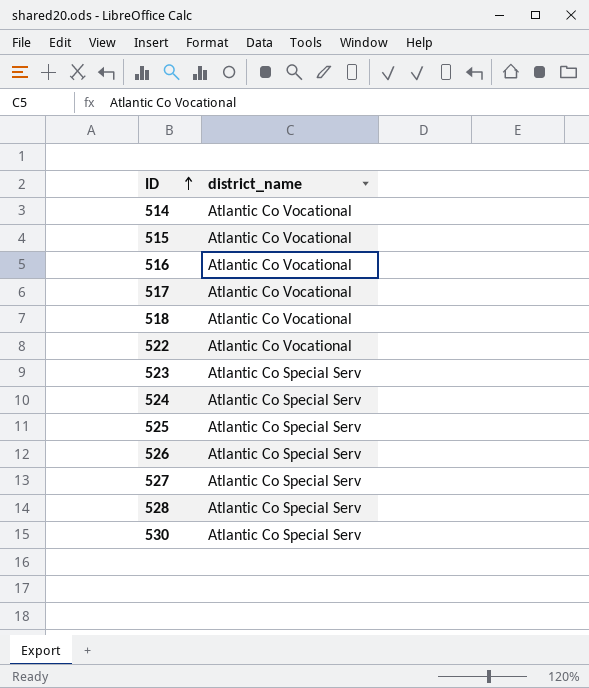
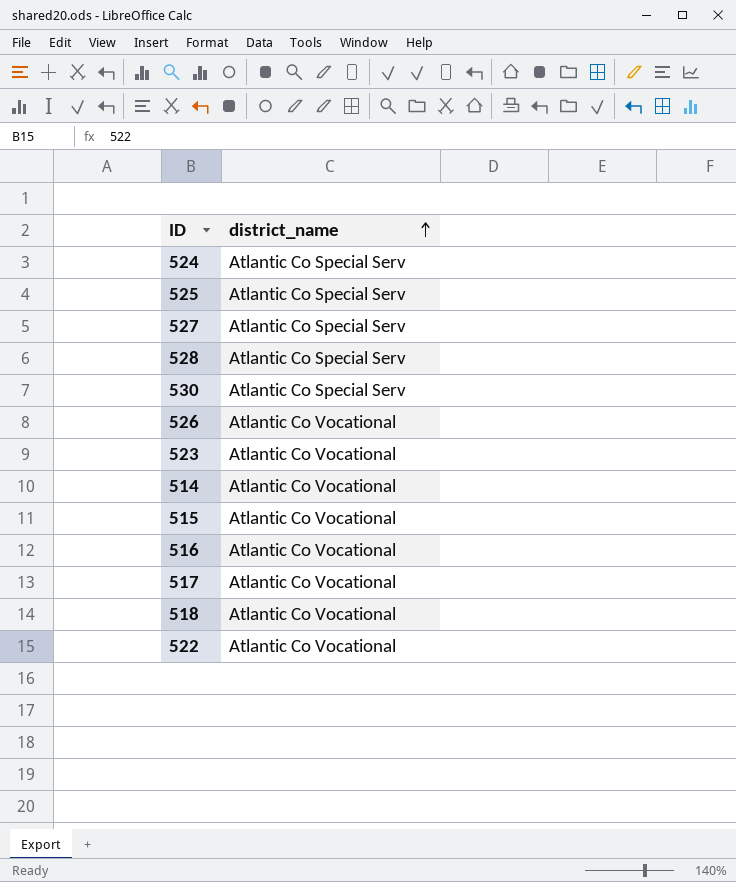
row order: ID ascending -> district_name ascending
526 | district_name: Atlantic Co Special Serv -> Atlantic Co Vocational
523 | district_name: Atlantic Co Special Serv -> Atlantic Co Vocational

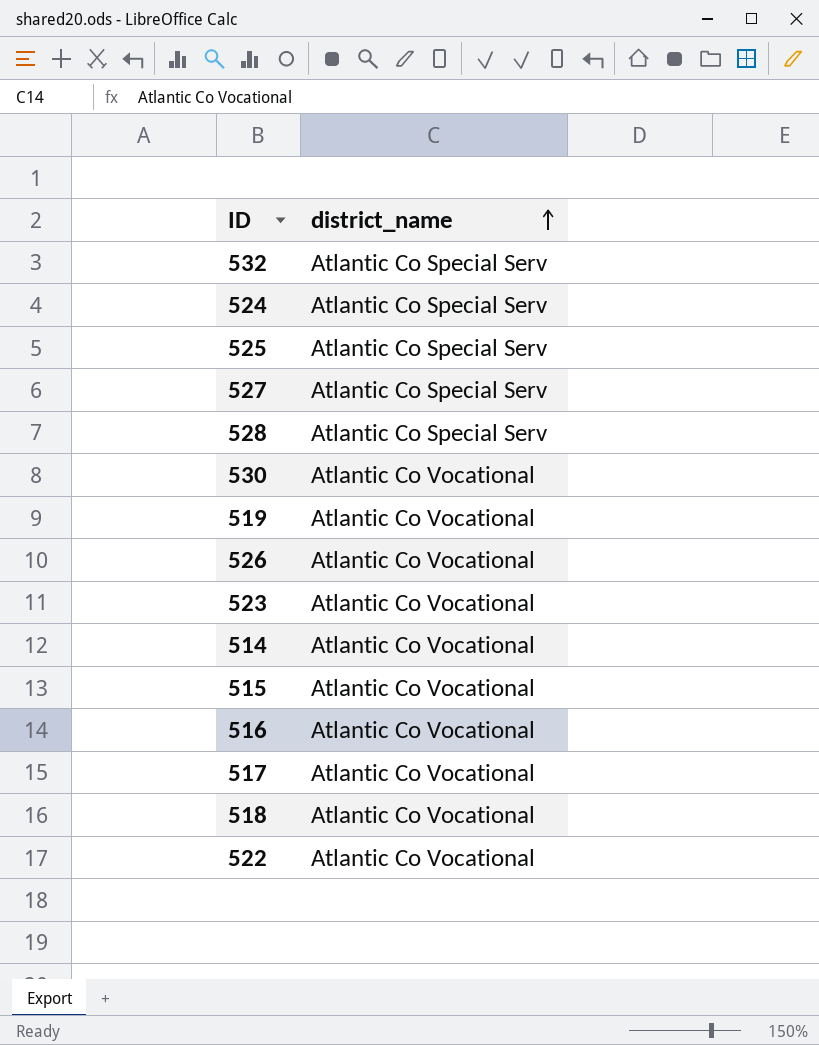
row 532: none -> Atlantic Co Special Serv
530 | district_name: Atlantic Co Special Serv -> Atlantic Co Vocational
row 519: none -> Atlantic Co Vocational

